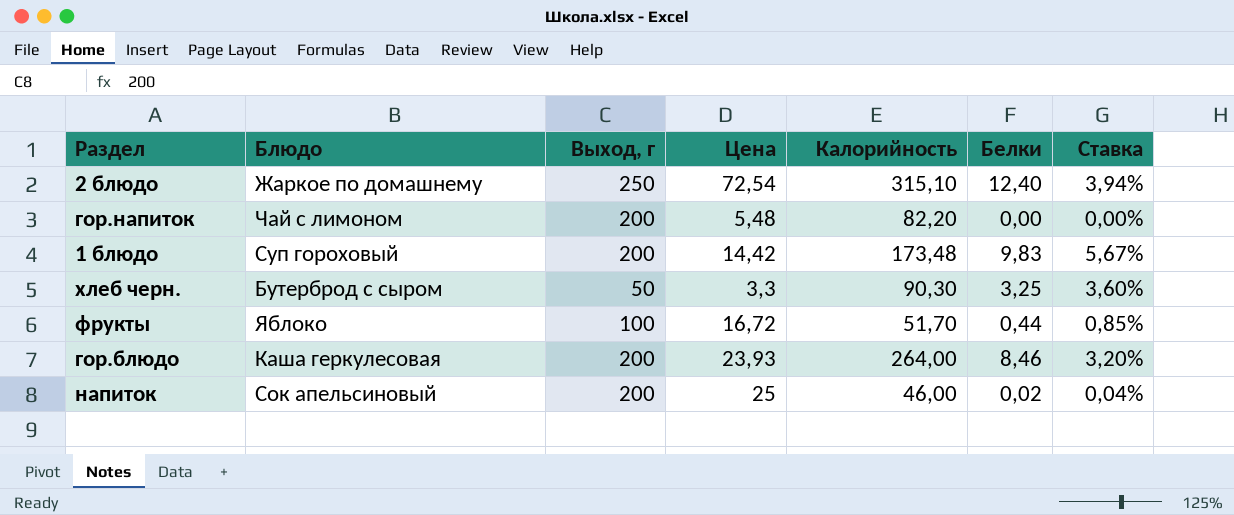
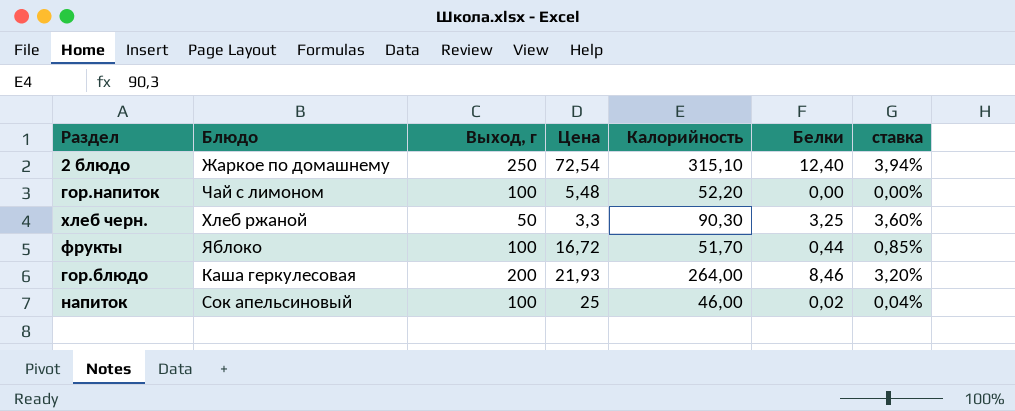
column name: Ставка -> ставка
row 1 блюдо: Суп гороховый | 200 | 14,42 | 173,48 | 9,83 | 5,67% -> none
гор.напиток | Выход, г: 200 -> 100
гор.напиток | Калорийность: 82,20 -> 52,20
хлеб черн. | Блюдо: Бутерброд с сыром -> Хлеб ржаной
гор.блюдо | Цена: 23,93 -> 21,93
напиток | Выход, г: 200 -> 100

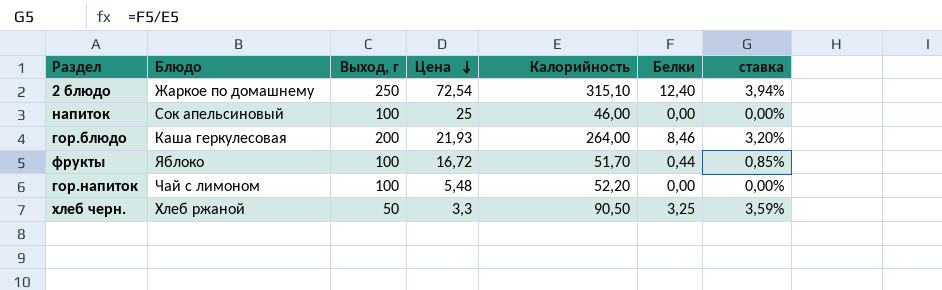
row order: none -> Цена descending
напиток | Белки: 0,02 -> 0,00
напиток | ставка: 0,04% -> 0,00%
хлеб черн. | Калорийность: 90,30 -> 90,50
хлеб черн. | ставка: 3,60% -> 3,59%

